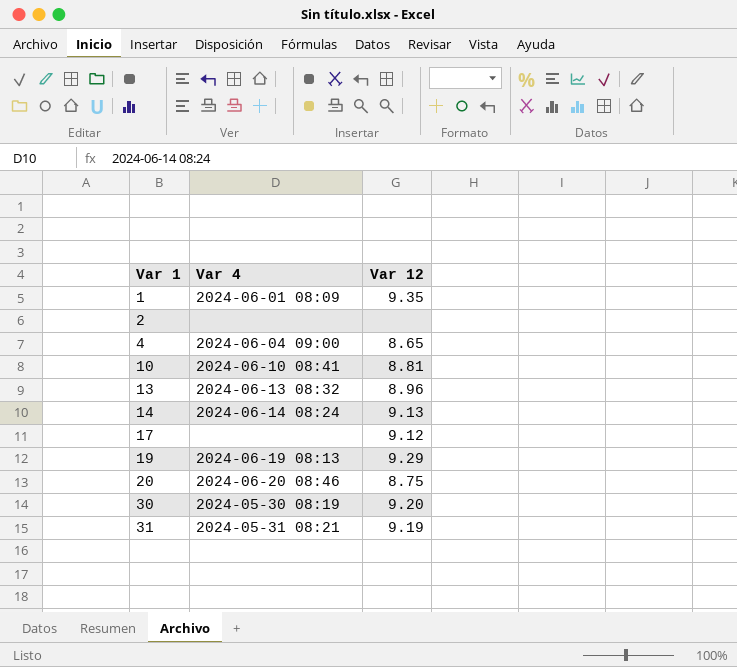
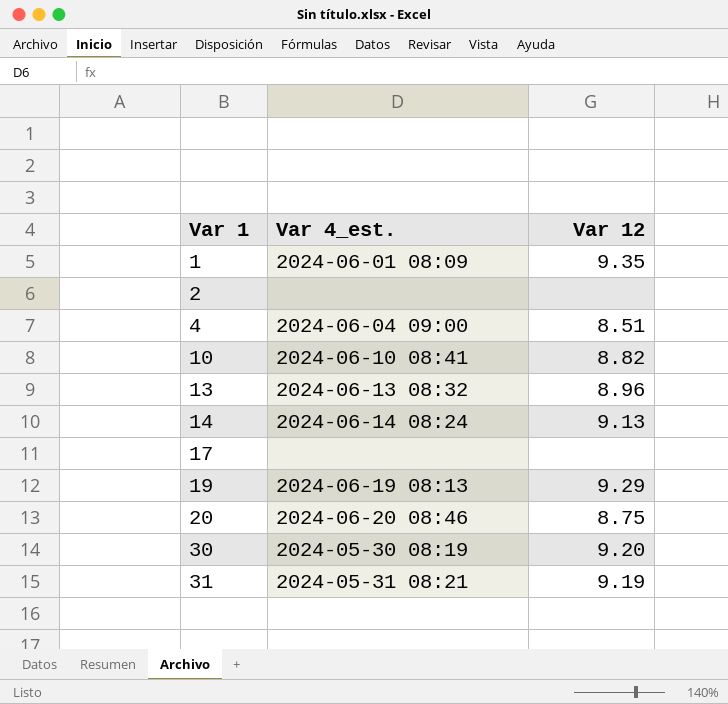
column name: Var 4 -> Var 4_est.
4 | Var 12: 8.65 -> 8.51
10 | Var 12: 8.81 -> 8.82
17 | Var 12: 9.12 -> none

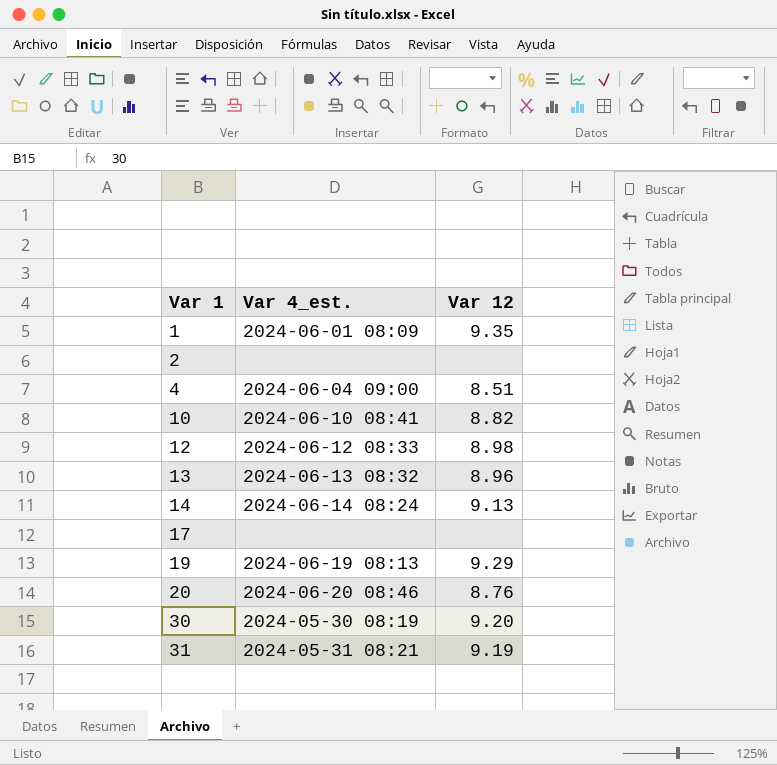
row 12: none -> 2024-06-12 08:33 | 8.98
20 | Var 12: 8.75 -> 8.76

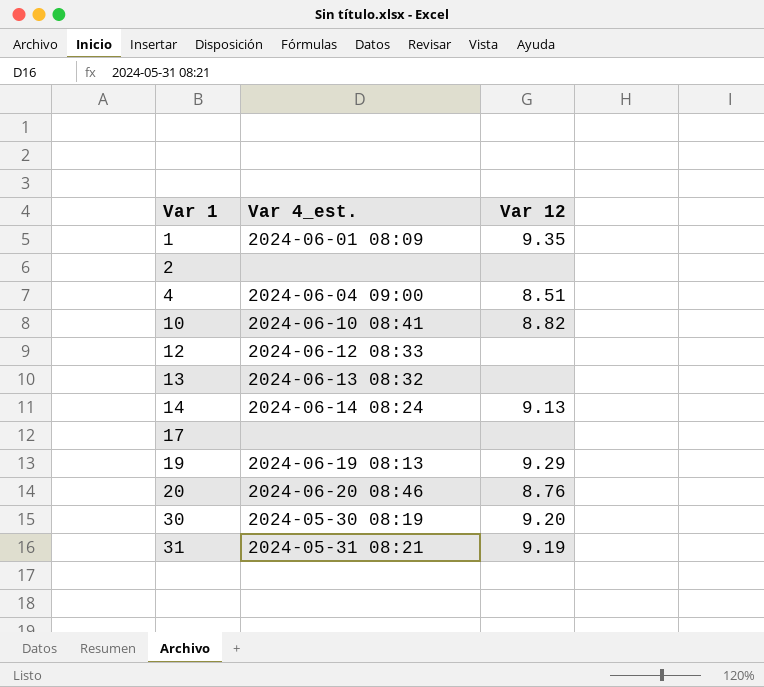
12 | Var 12: 8.98 -> none
13 | Var 12: 8.96 -> none

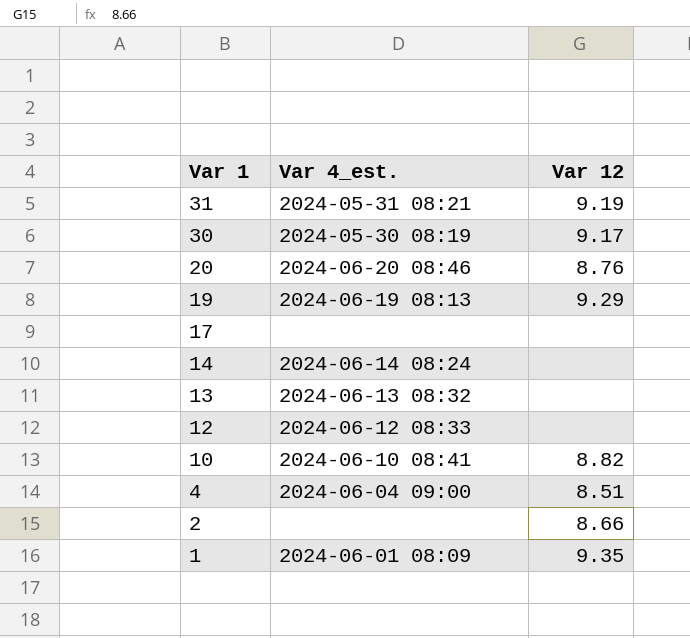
row order: Var 1 ascending -> Var 1 descending
30 | Var 12: 9.20 -> 9.17
14 | Var 12: 9.13 -> none
2 | Var 12: none -> 8.66

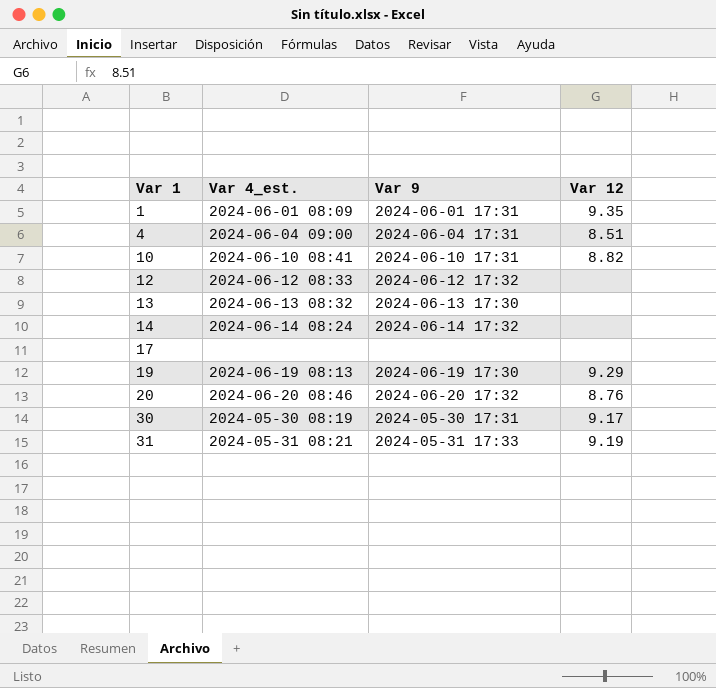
row order: Var 1 descending -> Var 1 ascending
column Var 9 | position: none -> 3
row 2: none | 8.66 -> none

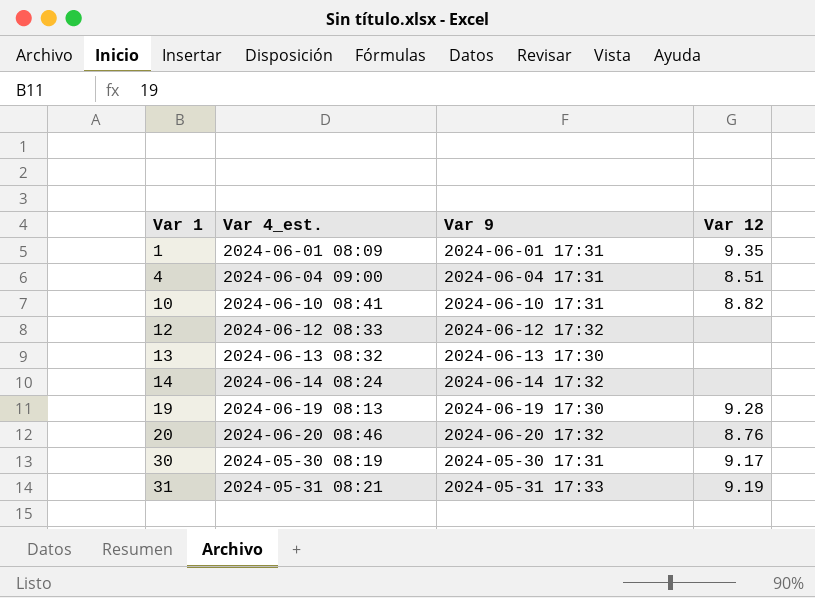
row 17: none | none | none -> none
19 | Var 12: 9.29 -> 9.28

